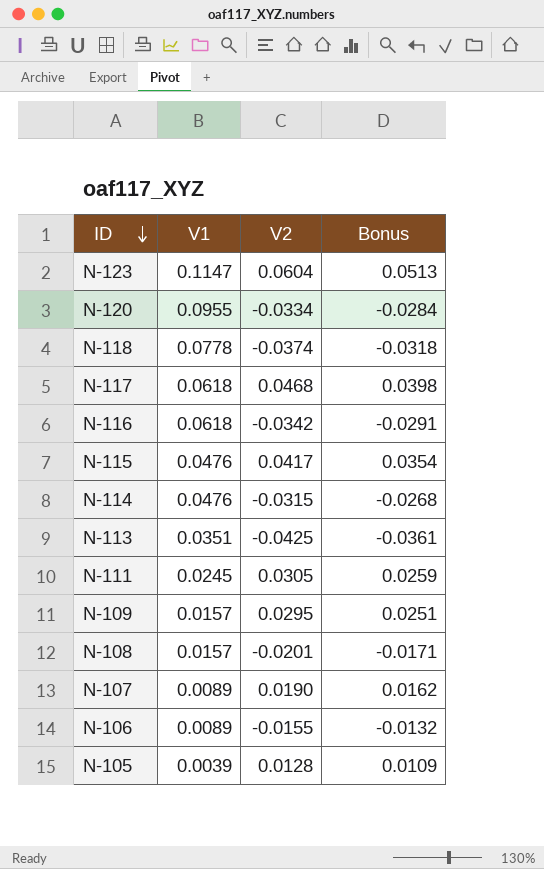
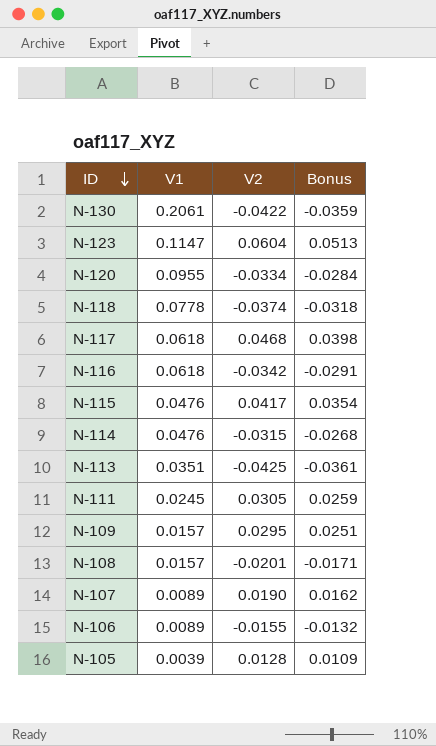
row N-130: none -> 0.2061 | -0.0422 | -0.0359

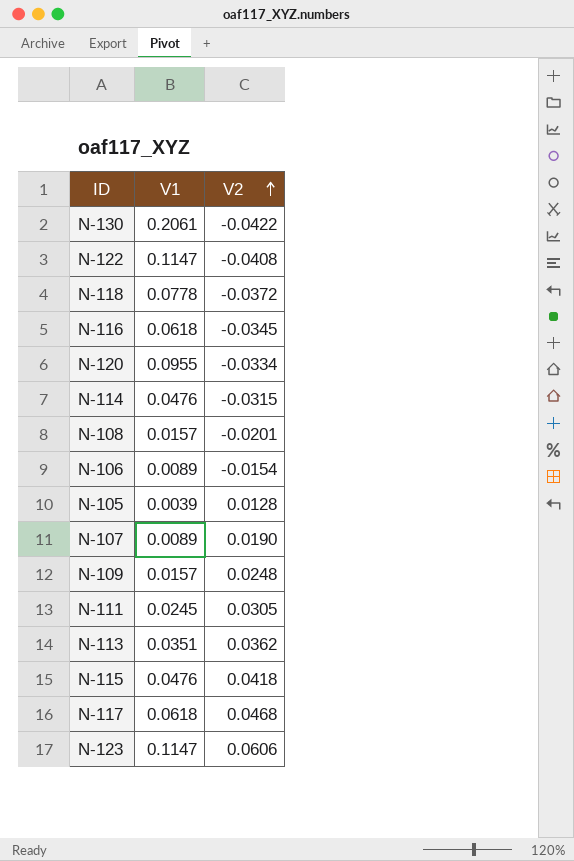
row order: ID descending -> V2 ascending
column Bonus | formula: [V2] * 0.85 -> none
row N-122: none -> 0.1147 | -0.0408
N-118 | V2: -0.0374 -> -0.0372
N-116 | V2: -0.0342 -> -0.0345
N-106 | V2: -0.0155 -> -0.0154
N-109 | V2: 0.0295 -> 0.0248
N-113 | V2: -0.0425 -> 0.0362
N-115 | V2: 0.0417 -> 0.0418
N-123 | V2: 0.0604 -> 0.0606

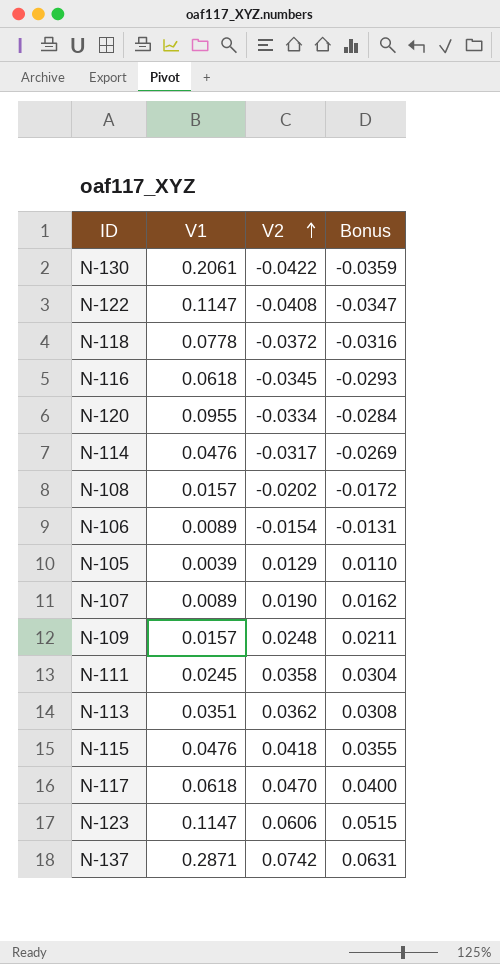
column Bonus | formula: none -> [V2] * 0.85
N-114 | V2: -0.0315 -> -0.0317
N-108 | V2: -0.0201 -> -0.0202
N-105 | V2: 0.0128 -> 0.0129
N-111 | V2: 0.0305 -> 0.0358
N-117 | V2: 0.0468 -> 0.0470
row N-137: none -> 0.2871 | 0.0742 | 0.0631

